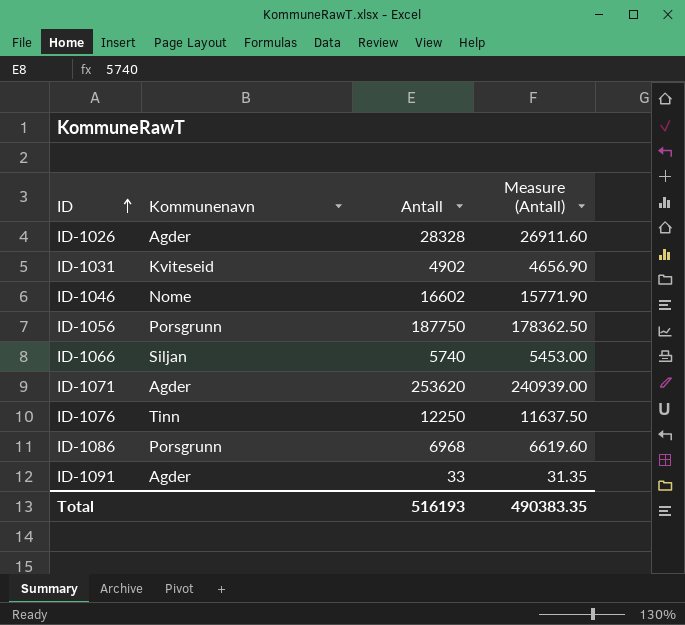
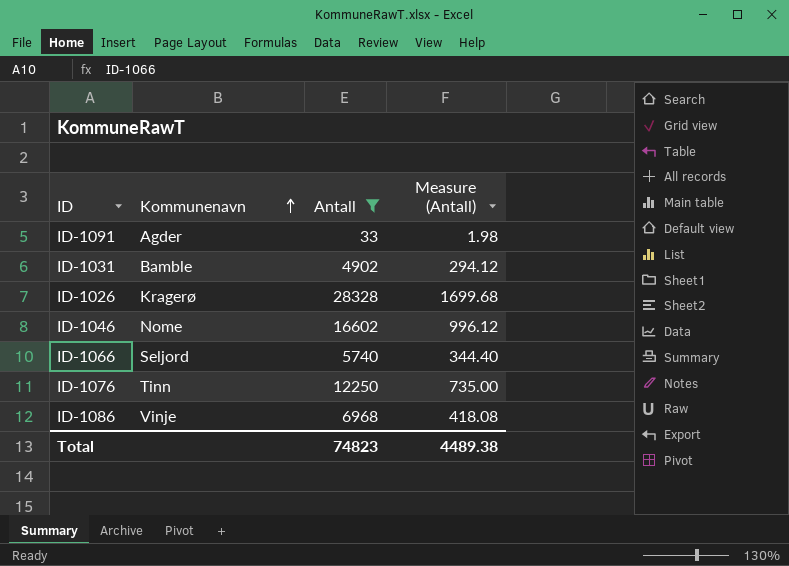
filter: none -> Antall <= 28328
row order: ID ascending -> Kommunenavn ascending
column Measure (Antall) | formula: [Antall] * 0.95 -> [Antall] * 0.06
ID-1031 | Kommunenavn: Kviteseid -> Bamble
ID-1026 | Kommunenavn: Agder -> Kragerø
ID-1066 | Kommunenavn: Siljan -> Seljord
ID-1086 | Kommunenavn: Porsgrunn -> Vinje
Total | Antall: 516193 -> 74823
Total | Measure (Antall): 490383.35 -> 4489.38

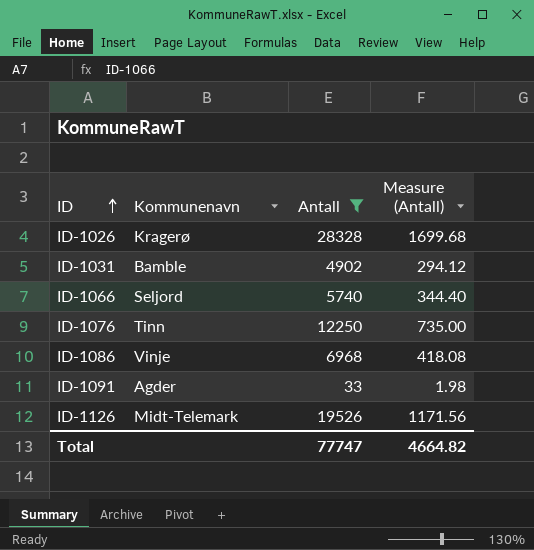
row order: Kommunenavn ascending -> ID ascending
row ID-1046: Nome | 16602 | 996.12 -> none
row ID-1126: none -> Midt-Telemark | 19526 | 1171.56
Total | Antall: 74823 -> 77747
Total | Measure (Antall): 4489.38 -> 4664.82

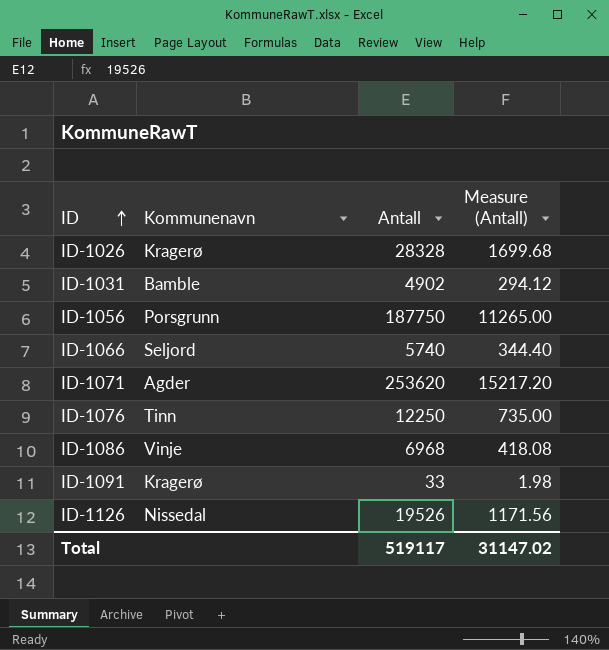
filter: Antall <= 28328 -> none
ID-1091 | Kommunenavn: Agder -> Kragerø
ID-1126 | Kommunenavn: Midt-Telemark -> Nissedal
Total | Antall: 77747 -> 519117
Total | Measure (Antall): 4664.82 -> 31147.02

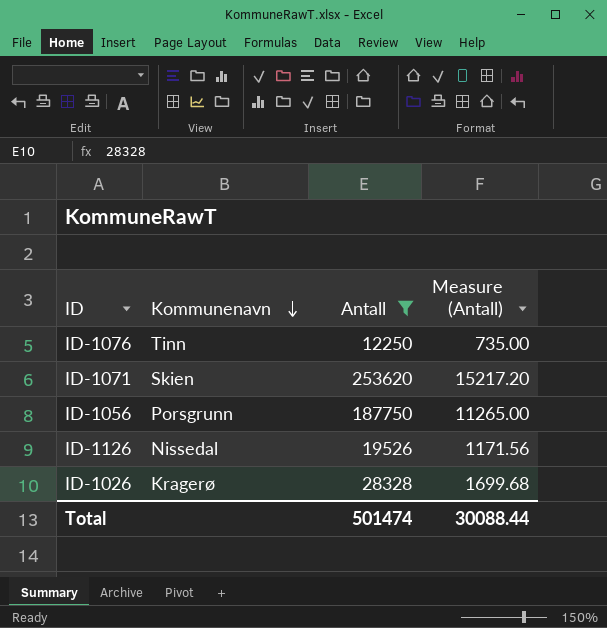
filter: none -> Antall >= 12250
row order: ID ascending -> Kommunenavn descending
ID-1071 | Kommunenavn: Agder -> Skien
Total | Antall: 519117 -> 501474
Total | Measure (Antall): 31147.02 -> 30088.44

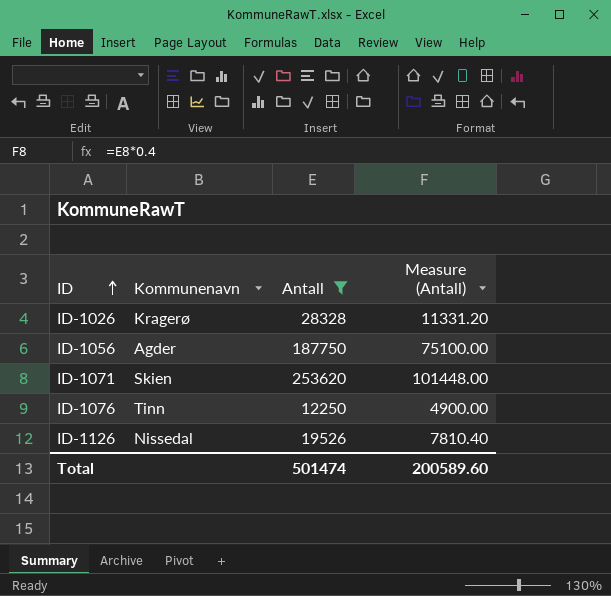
row order: Kommunenavn descending -> ID ascending
column Measure (Antall) | formula: [Antall] * 0.06 -> [Antall] * 0.4
ID-1056 | Kommunenavn: Porsgrunn -> Agder
Total | Measure (Antall): 30088.44 -> 200589.60

